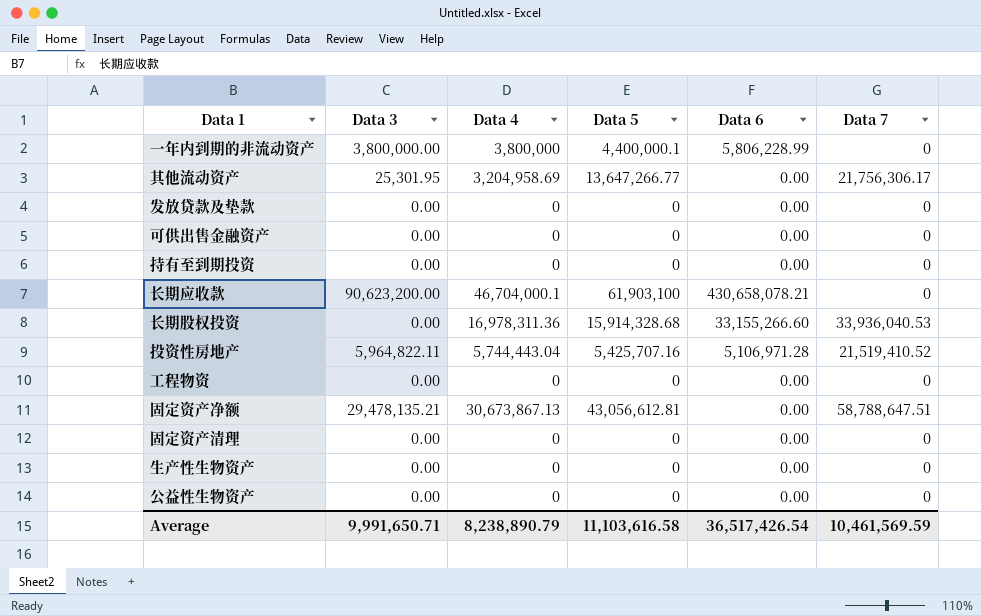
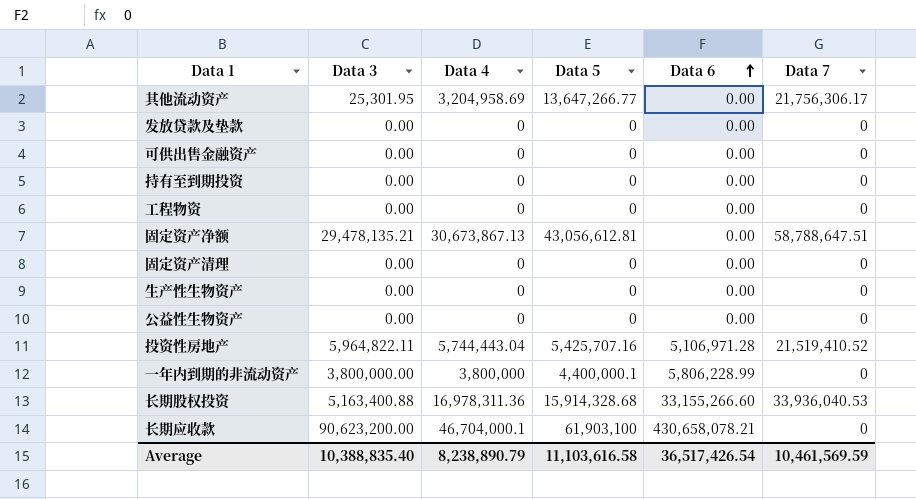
row order: none -> Data 6 ascending
长期股权投资 | Data 3: 0.00 -> 5,163,400.88
Average | Data 3: 9,991,650.71 -> 10,388,835.40

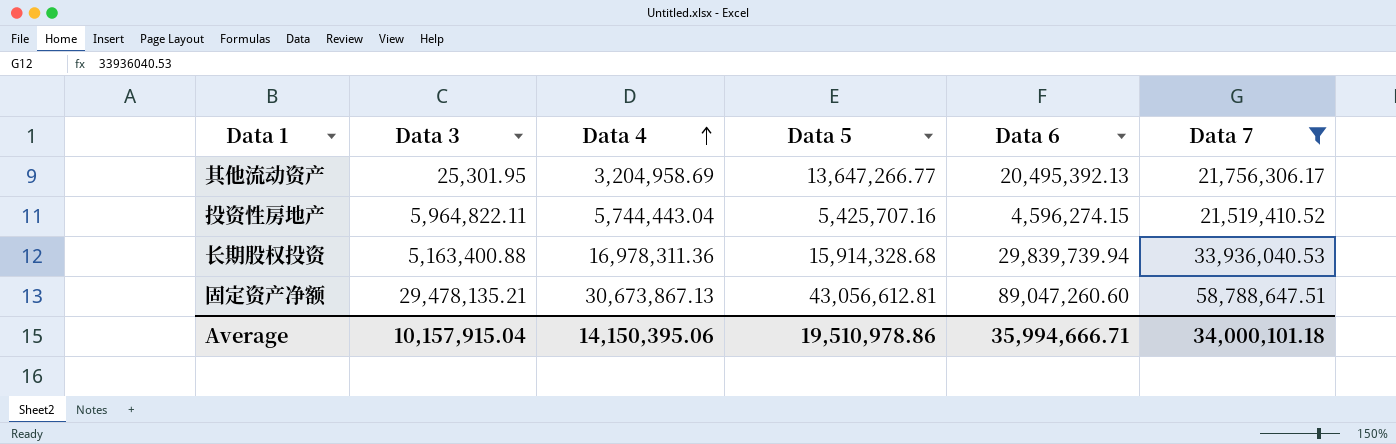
filter: none -> Data 7 != 0
row order: Data 6 ascending -> Data 4 ascending
其他流动资产 | Data 6: 0.00 -> 20,495,392.13
投资性房地产 | Data 6: 5,106,971.28 -> 4,596,274.15
长期股权投资 | Data 6: 33,155,266.60 -> 29,839,739.94
固定资产净额 | Data 6: 0.00 -> 89,047,260.60
Average | Data 3: 10,388,835.40 -> 10,157,915.04
Average | Data 4: 8,238,890.79 -> 14,150,395.06
Average | Data 5: 11,103,616.58 -> 19,510,978.86
Average | Data 6: 36,517,426.54 -> 35,994,666.71
Average | Data 7: 10,461,569.59 -> 34,000,101.18

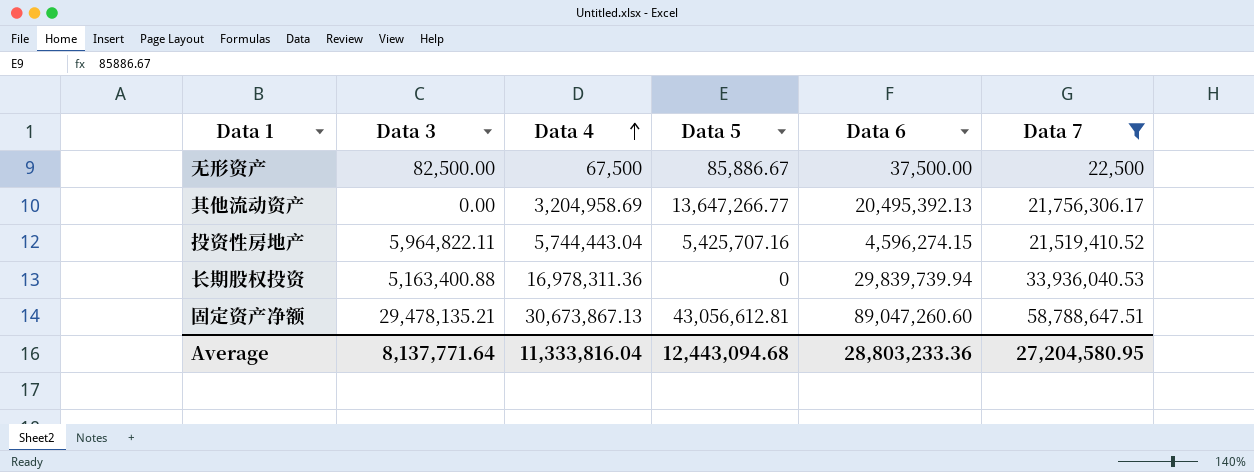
row 无形资产: none -> 82,500.00 | 67,500 | 85,886.67 | 37,500.00 | 22,500
其他流动资产 | Data 3: 25,301.95 -> 0.00
长期股权投资 | Data 5: 15,914,328.68 -> 0
Average | Data 3: 10,157,915.04 -> 8,137,771.64
Average | Data 4: 14,150,395.06 -> 11,333,816.04
Average | Data 5: 19,510,978.86 -> 12,443,094.68
Average | Data 6: 35,994,666.71 -> 28,803,233.36
Average | Data 7: 34,000,101.18 -> 27,204,580.95

